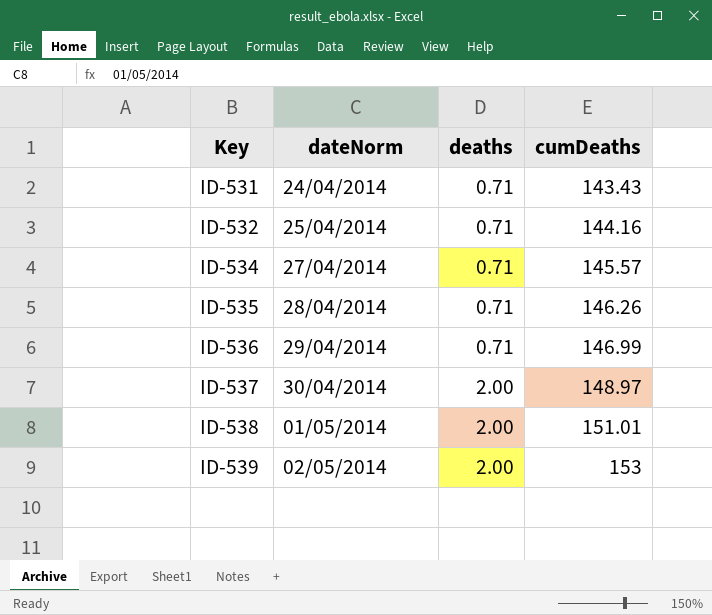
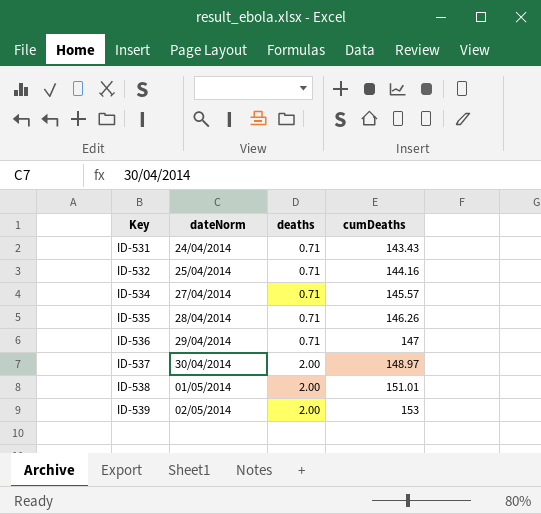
ID-536 | cumDeaths: 146.99 -> 147

